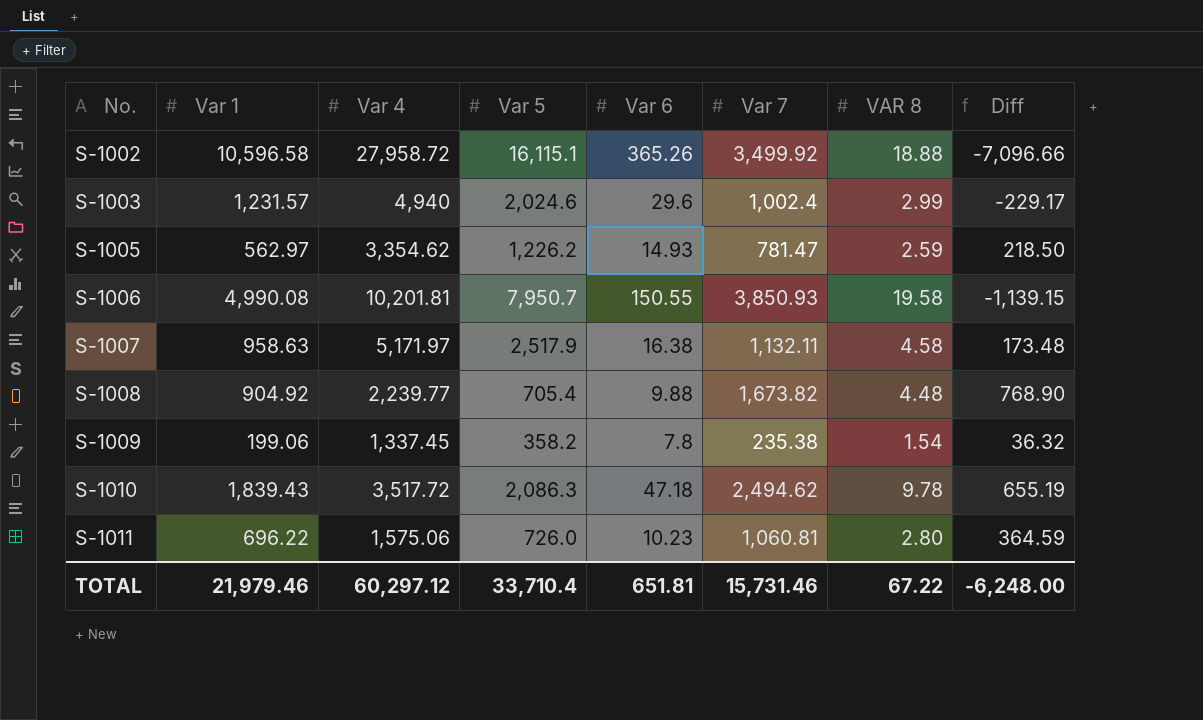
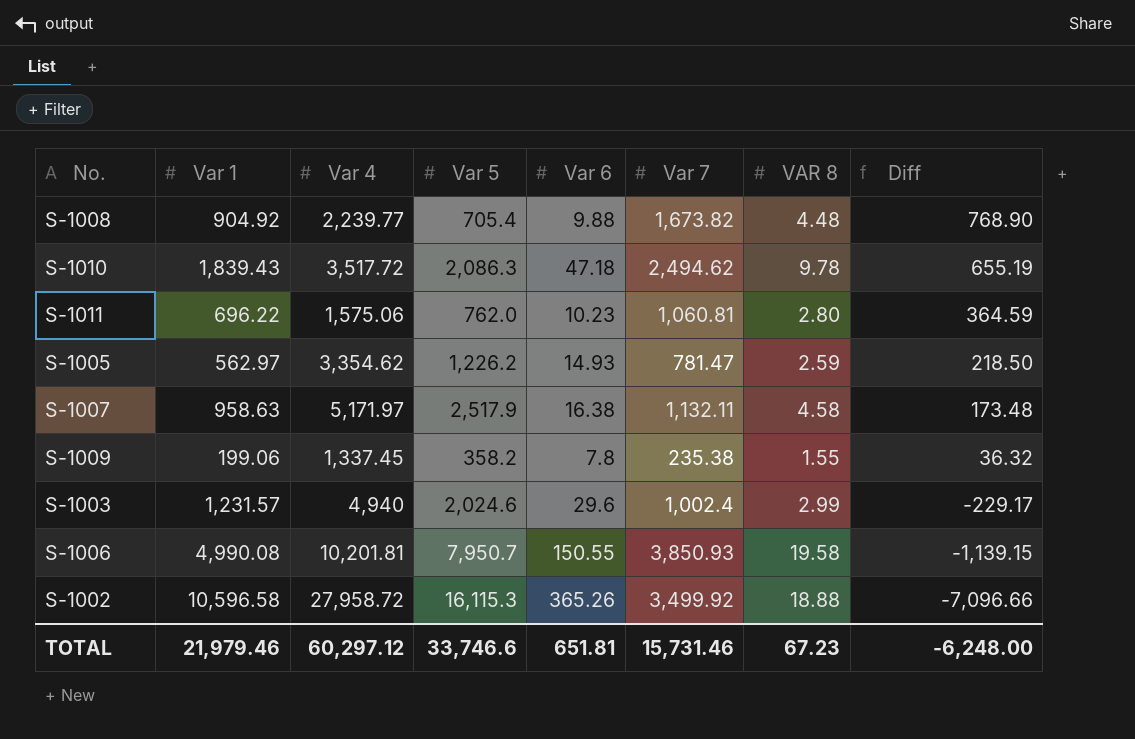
row order: No. ascending -> Diff descending
S-1011 | Var 5: 726.0 -> 762.0
S-1009 | VAR 8: 1.54 -> 1.55
S-1002 | Var 5: 16,115.1 -> 16,115.3
TOTAL | Var 5: 33,710.4 -> 33,746.6
TOTAL | VAR 8: 67.22 -> 67.23

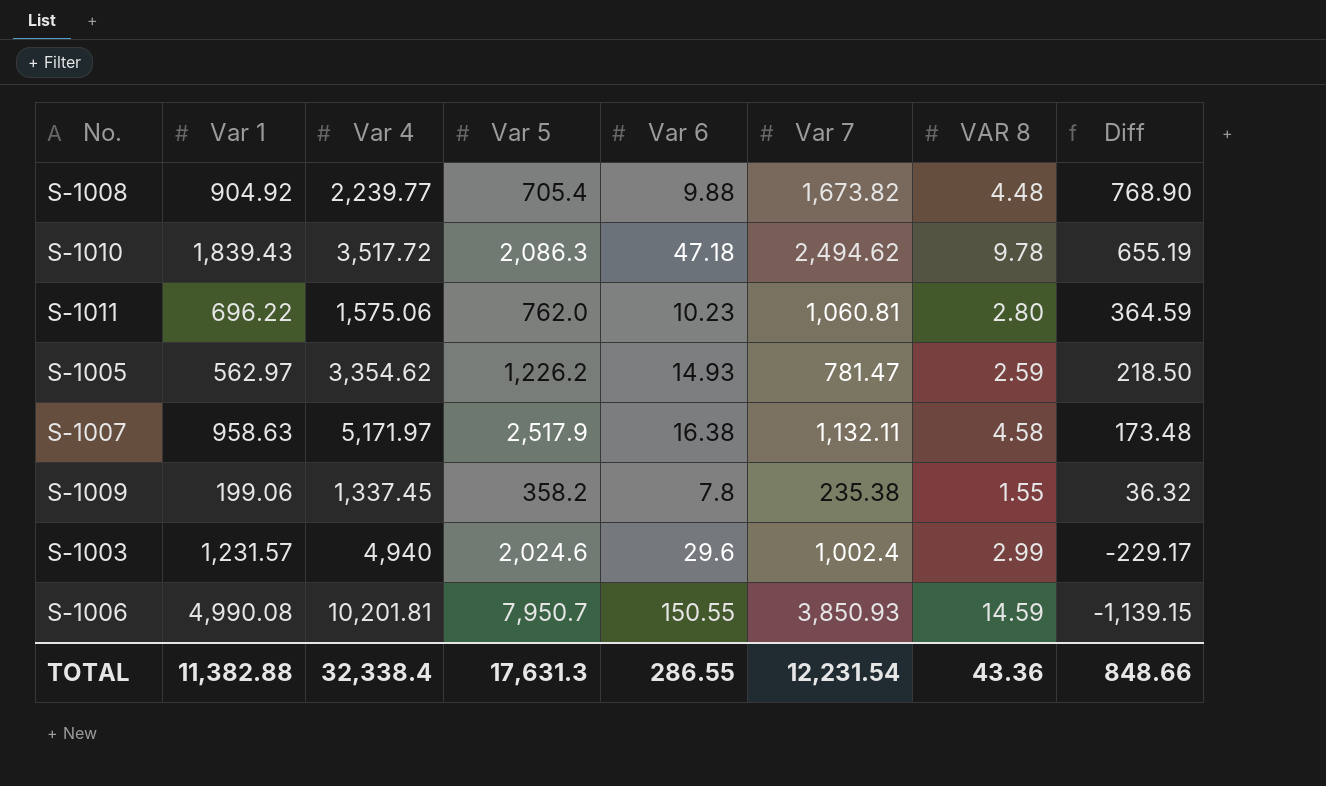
row S-1002: 10,596.58 | 27,958.72 | 16,115.3 | 365.26 | 3,499.92 | 18.88 | -7,096.66 -> none
S-1006 | VAR 8: 19.58 -> 14.59
TOTAL | Var 1: 21,979.46 -> 11,382.88
TOTAL | Var 4: 60,297.12 -> 32,338.4
TOTAL | Var 5: 33,746.6 -> 17,631.3
TOTAL | Var 6: 651.81 -> 286.55
TOTAL | Var 7: 15,731.46 -> 12,231.54
TOTAL | VAR 8: 67.23 -> 43.36
TOTAL | Diff: -6,248.00 -> 848.66

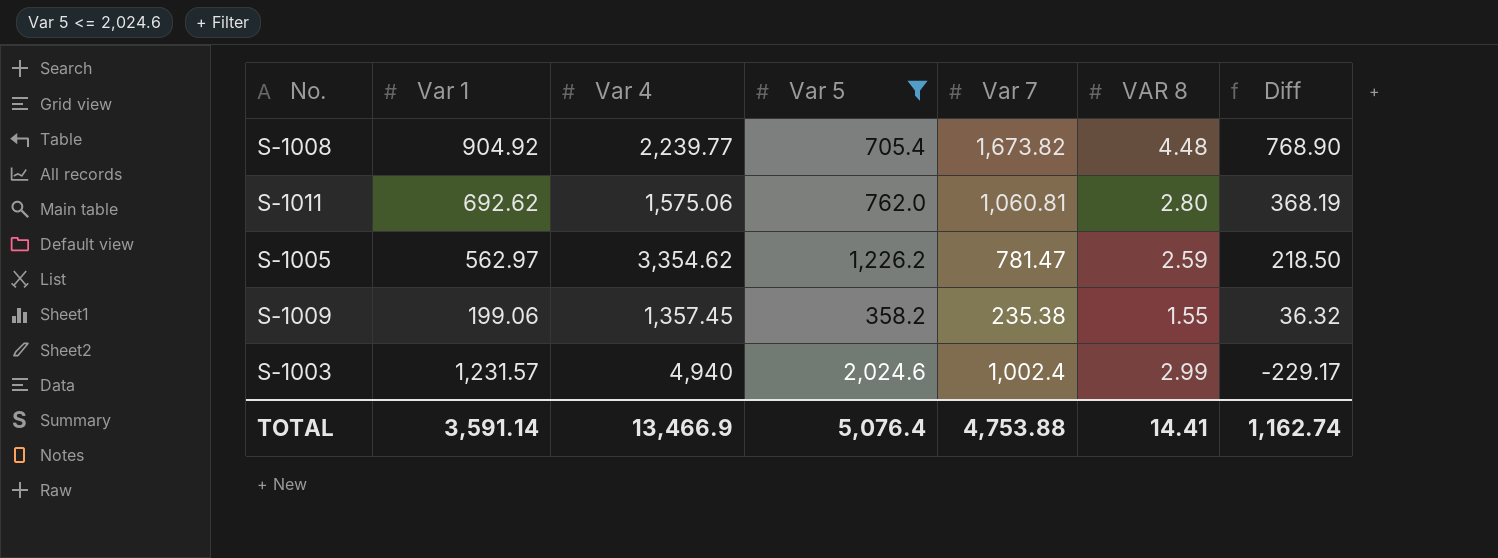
filter: none -> Var 5 <= 2,024.6
column Var 6 | position: 5 -> none
S-1011 | Var 1: 696.22 -> 692.62
S-1011 | Diff: 364.59 -> 368.19
S-1009 | Var 4: 1,337.45 -> 1,357.45
TOTAL | Var 1: 11,382.88 -> 3,591.14
TOTAL | Var 4: 32,338.4 -> 13,466.9
TOTAL | Var 5: 17,631.3 -> 5,076.4
TOTAL | Var 7: 12,231.54 -> 4,753.88
TOTAL | VAR 8: 43.36 -> 14.41
TOTAL | Diff: 848.66 -> 1,162.74

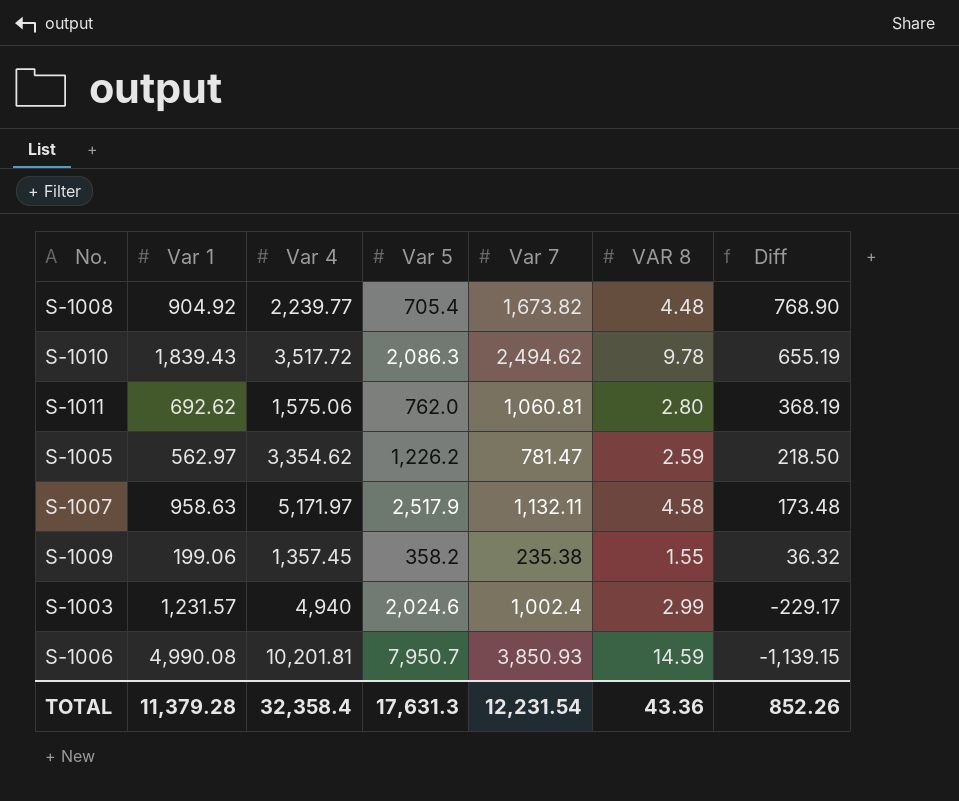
filter: Var 5 <= 2,024.6 -> none
TOTAL | Var 1: 3,591.14 -> 11,379.28
TOTAL | Var 4: 13,466.9 -> 32,358.4
TOTAL | Var 5: 5,076.4 -> 17,631.3
TOTAL | Var 7: 4,753.88 -> 12,231.54
TOTAL | VAR 8: 14.41 -> 43.36
TOTAL | Diff: 1,162.74 -> 852.26

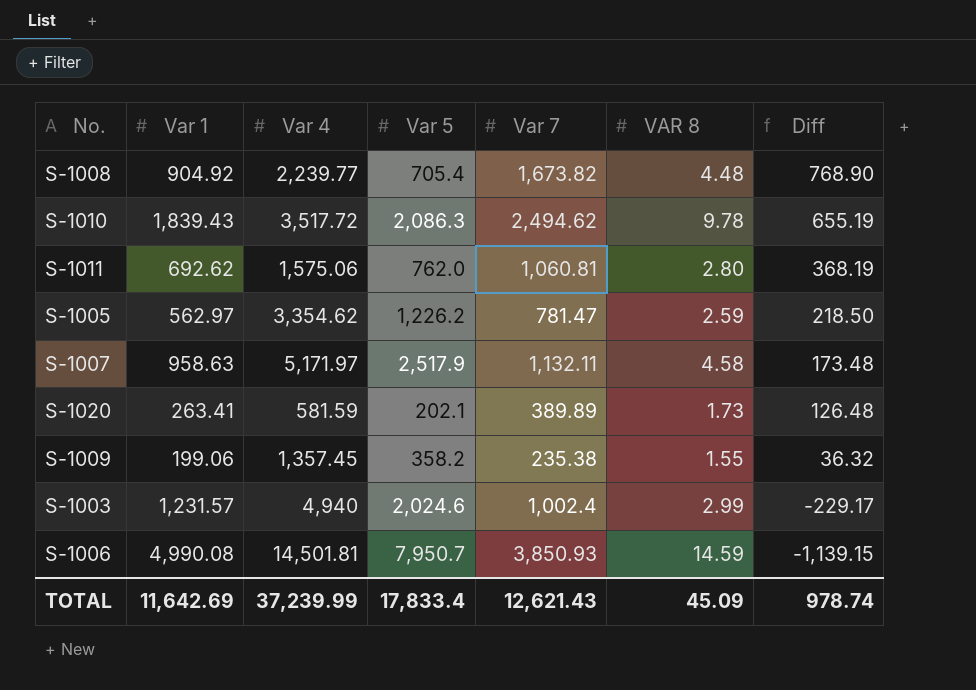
row S-1020: none -> 263.41 | 581.59 | 202.1 | 389.89 | 1.73 | 126.48
S-1006 | Var 4: 10,201.81 -> 14,501.81
TOTAL | Var 1: 11,379.28 -> 11,642.69
TOTAL | Var 4: 32,358.4 -> 37,239.99
TOTAL | Var 5: 17,631.3 -> 17,833.4
TOTAL | Var 7: 12,231.54 -> 12,621.43
TOTAL | VAR 8: 43.36 -> 45.09
TOTAL | Diff: 852.26 -> 978.74

